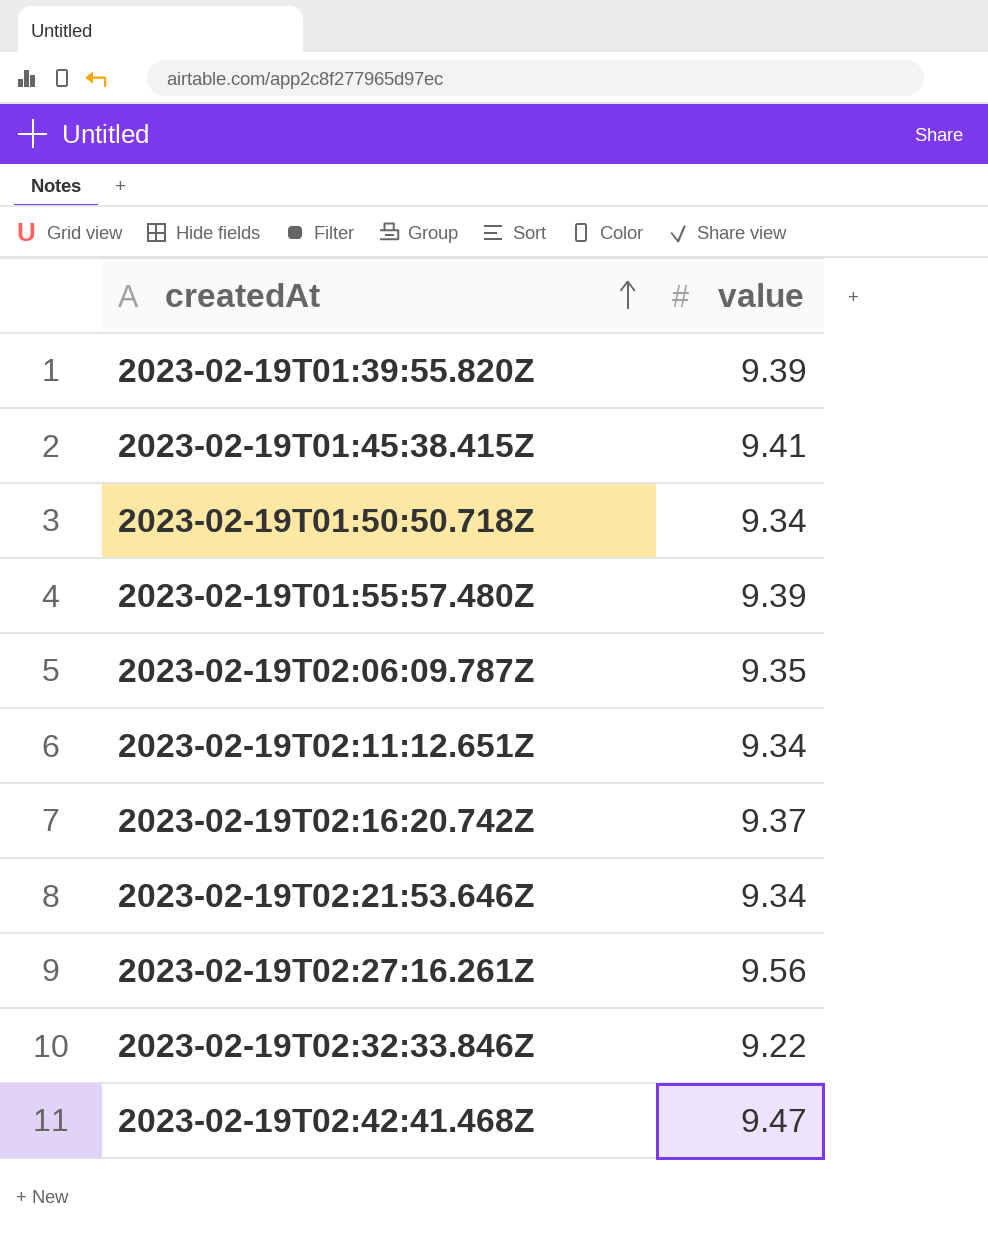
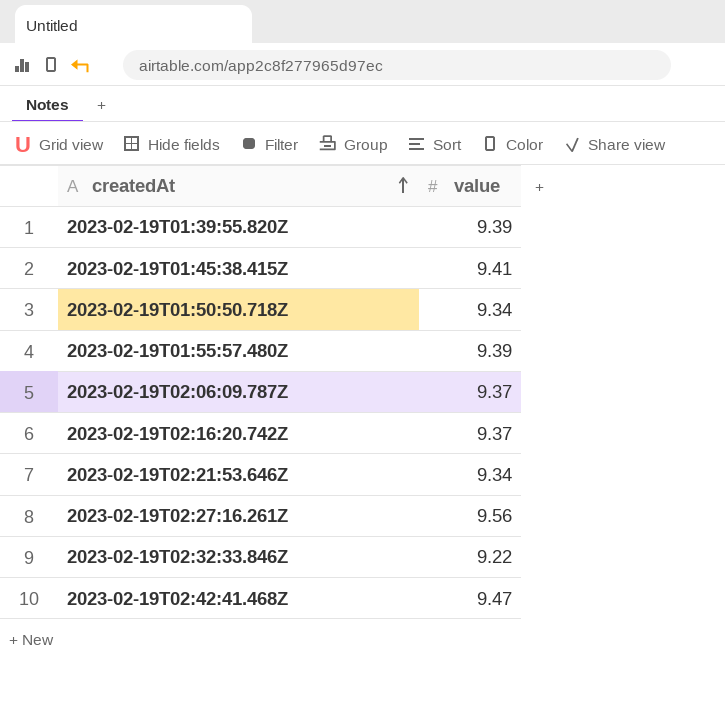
row 2023-02-19T02:11:12.651Z: 9.34 -> none
2023-02-19T02:06:09.787Z | value: 9.35 -> 9.37

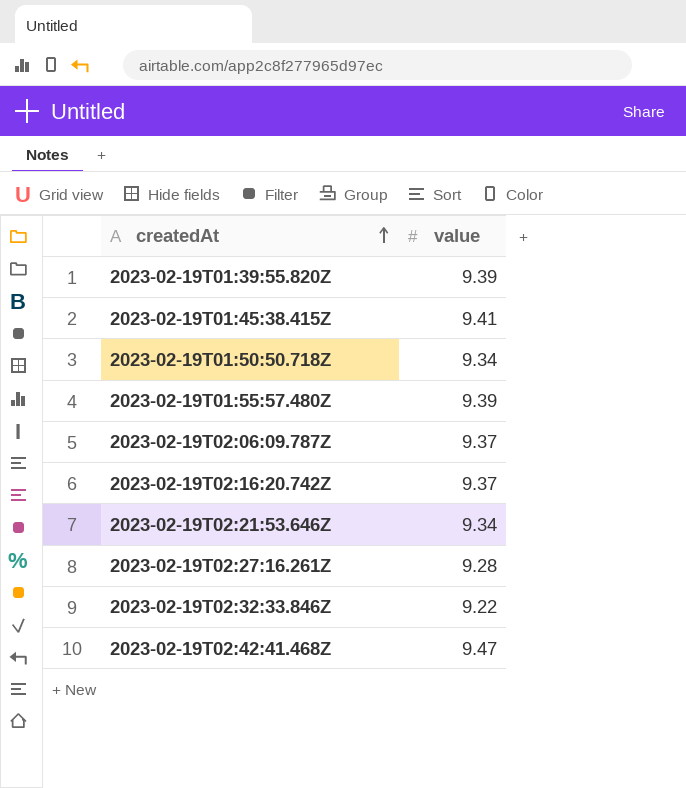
2023-02-19T02:27:16.261Z | value: 9.56 -> 9.28

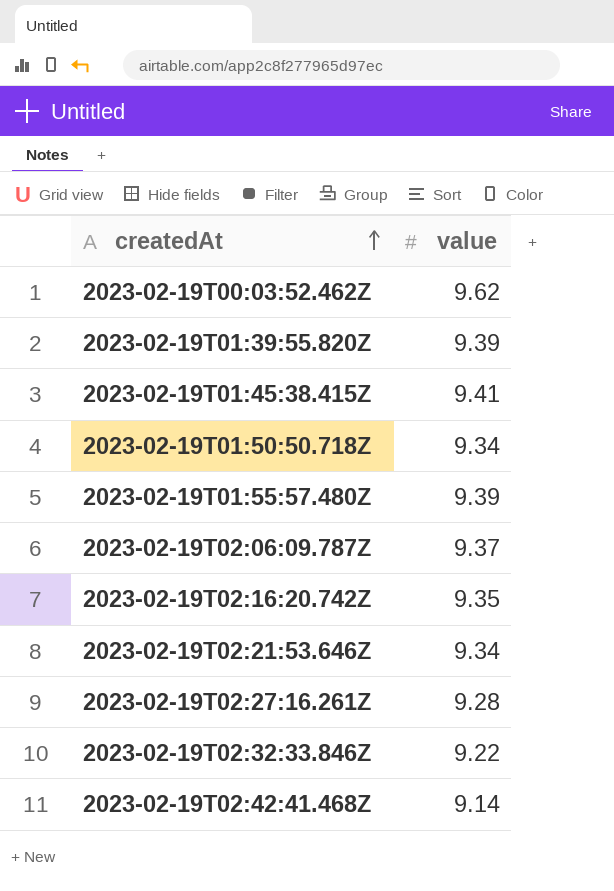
row 2023-02-19T00:03:52.462Z: none -> 9.62
2023-02-19T02:16:20.742Z | value: 9.37 -> 9.35
2023-02-19T02:42:41.468Z | value: 9.47 -> 9.14

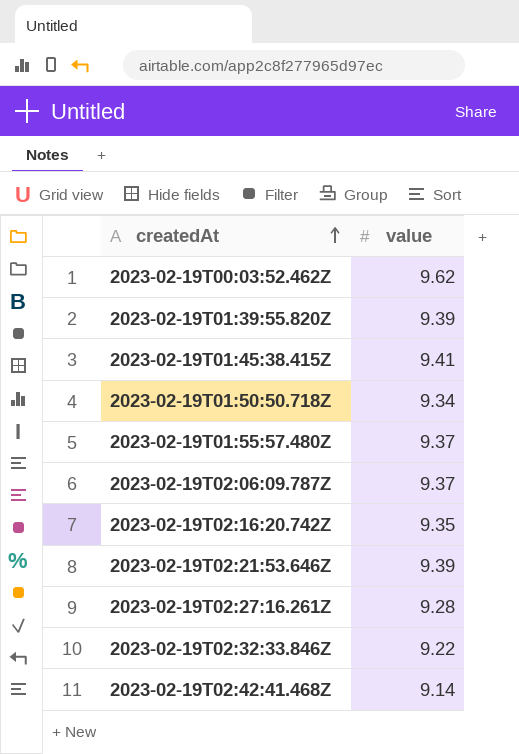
2023-02-19T01:55:57.480Z | value: 9.39 -> 9.37
2023-02-19T02:21:53.646Z | value: 9.34 -> 9.39

